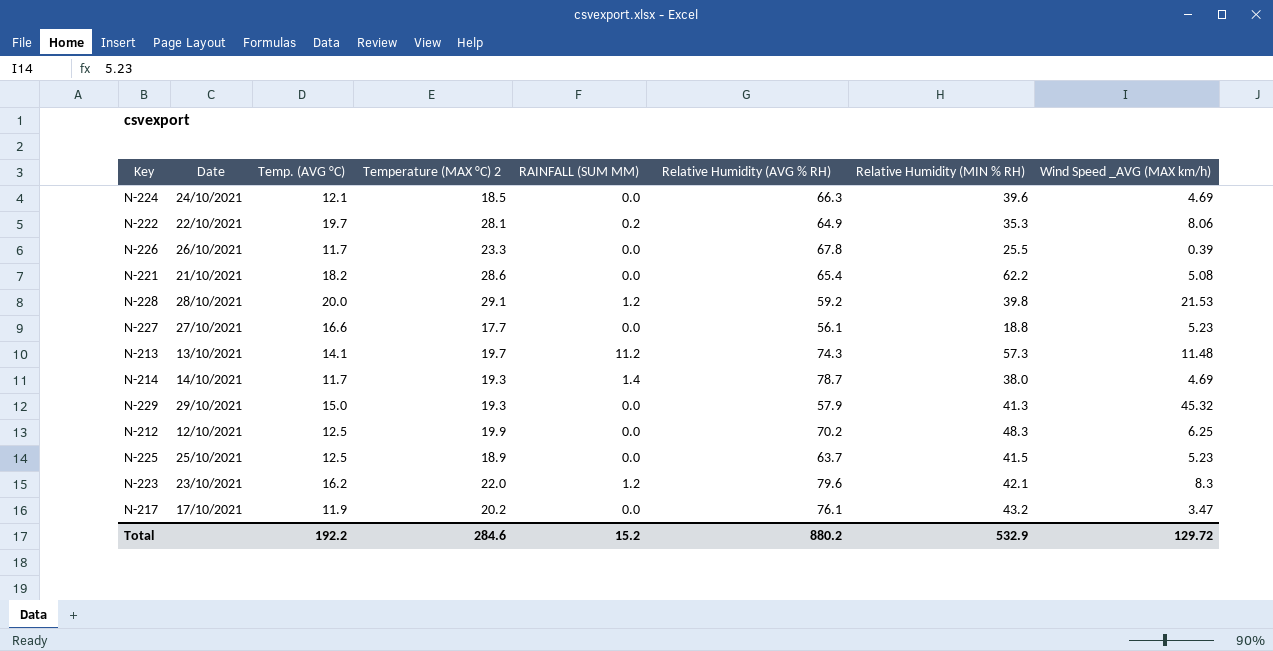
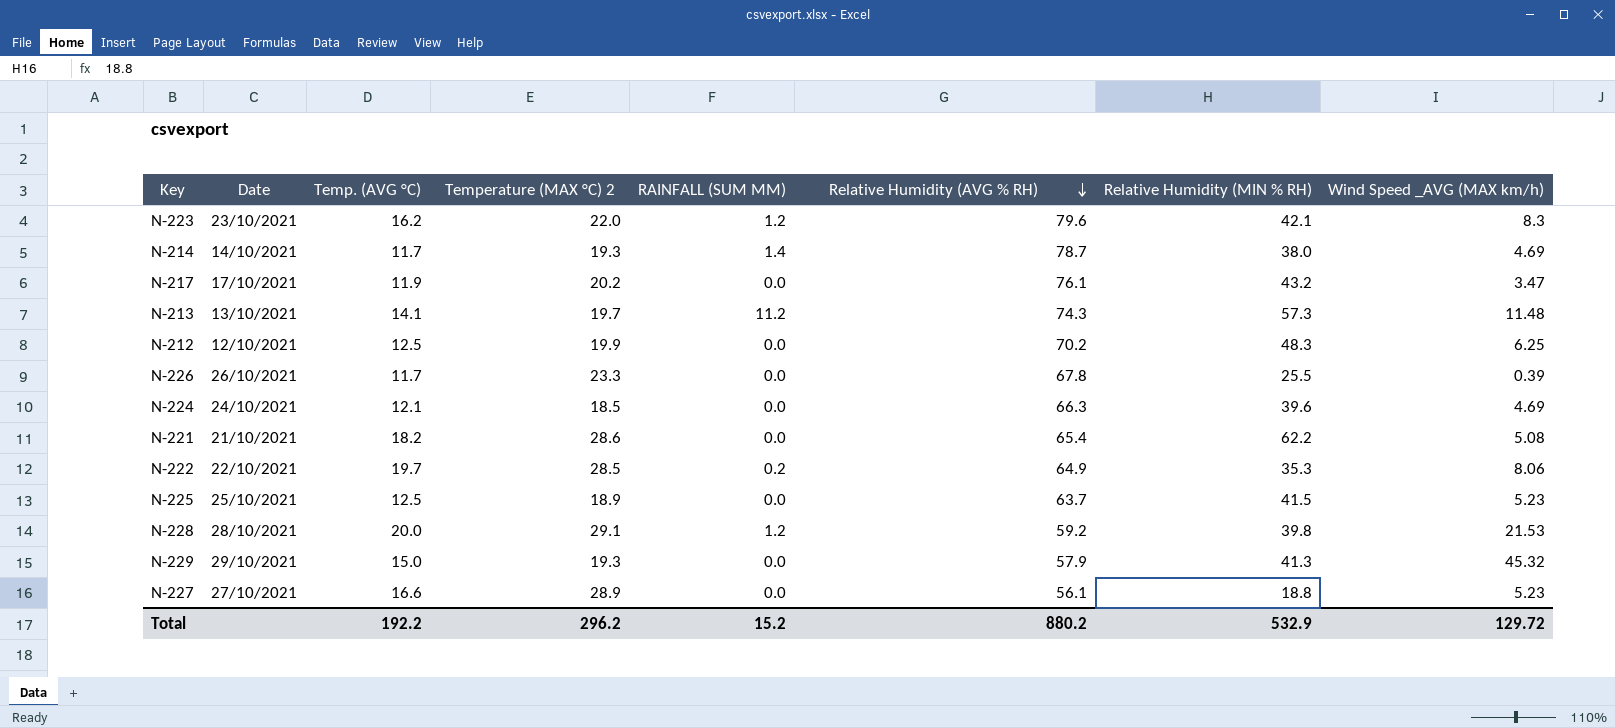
row order: none -> Relative Humidity (AVG % RH) descending
N-222 | Temperature (MAX °C) 2: 28.1 -> 28.5
N-227 | Temperature (MAX °C) 2: 17.7 -> 28.9
Total | Temperature (MAX °C) 2: 284.6 -> 296.2

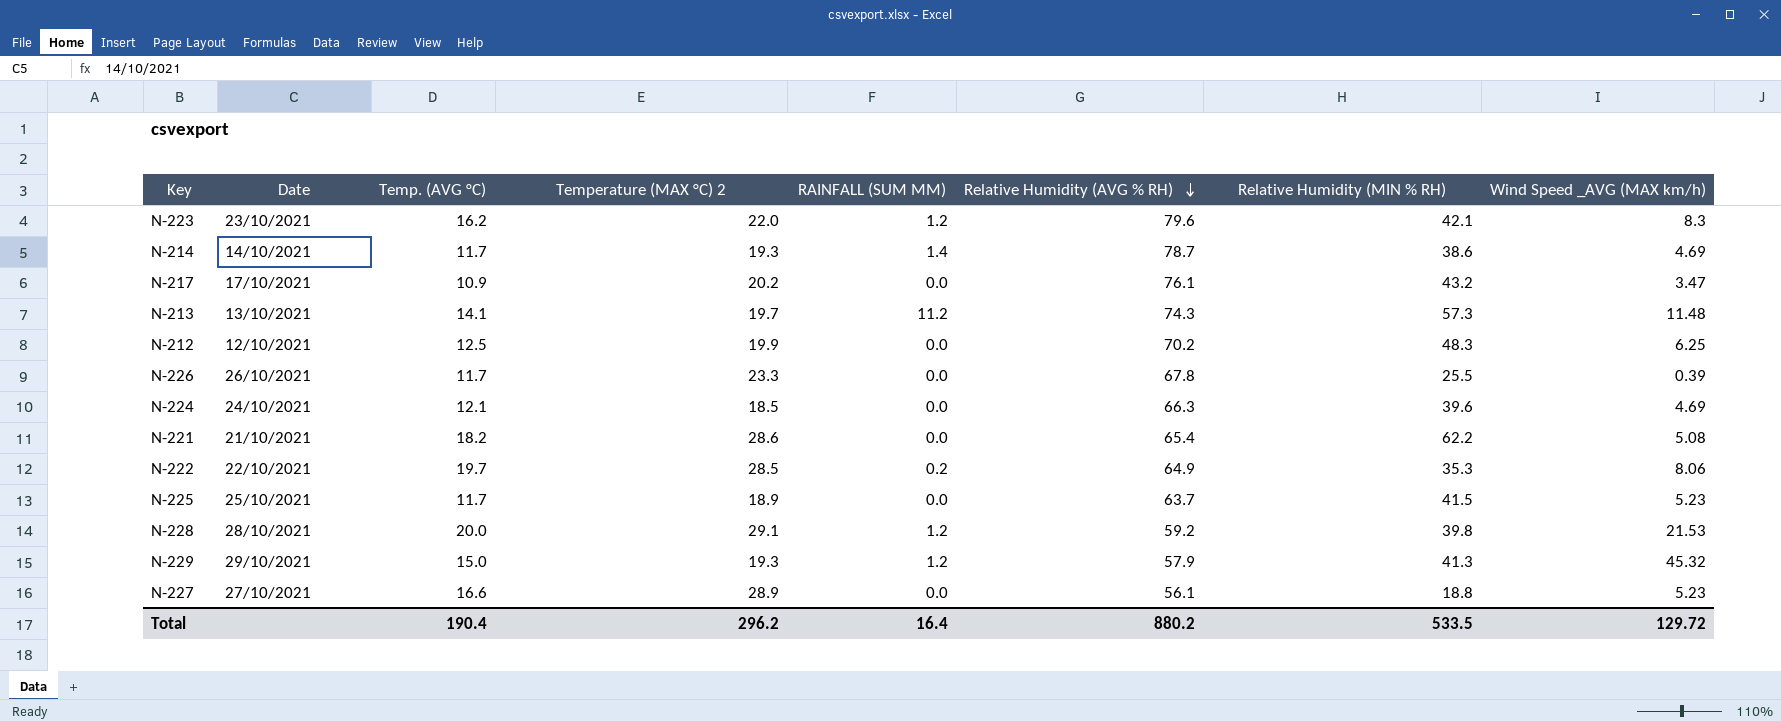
N-214 | Relative Humidity (MIN % RH): 38.0 -> 38.6
N-217 | Temp. (AVG °C): 11.9 -> 10.9
N-225 | Temp. (AVG °C): 12.5 -> 11.7
N-229 | RAINFALL (SUM MM): 0.0 -> 1.2
Total | Temp. (AVG °C): 192.2 -> 190.4
Total | RAINFALL (SUM MM): 15.2 -> 16.4
Total | Relative Humidity (MIN % RH): 532.9 -> 533.5

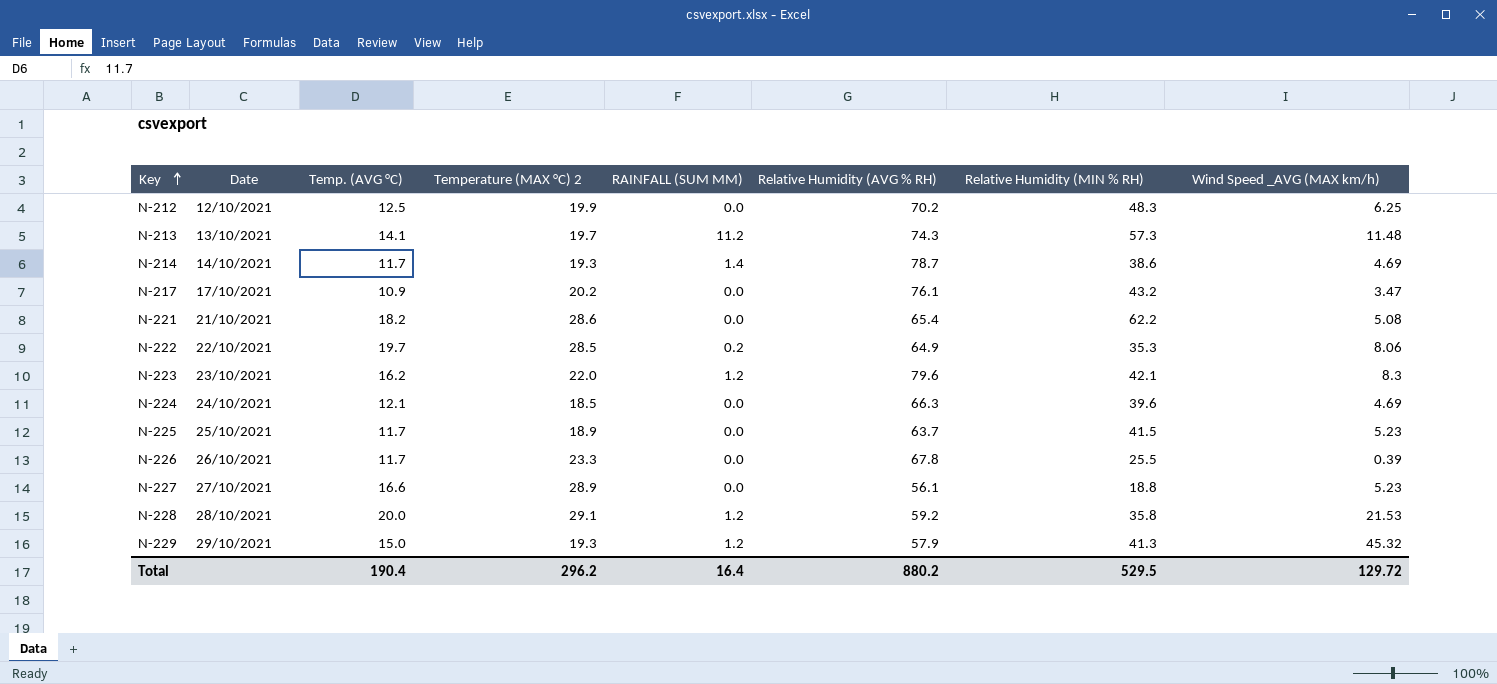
row order: Relative Humidity (AVG % RH) descending -> Key ascending
N-228 | Relative Humidity (MIN % RH): 39.8 -> 35.8
Total | Relative Humidity (MIN % RH): 533.5 -> 529.5

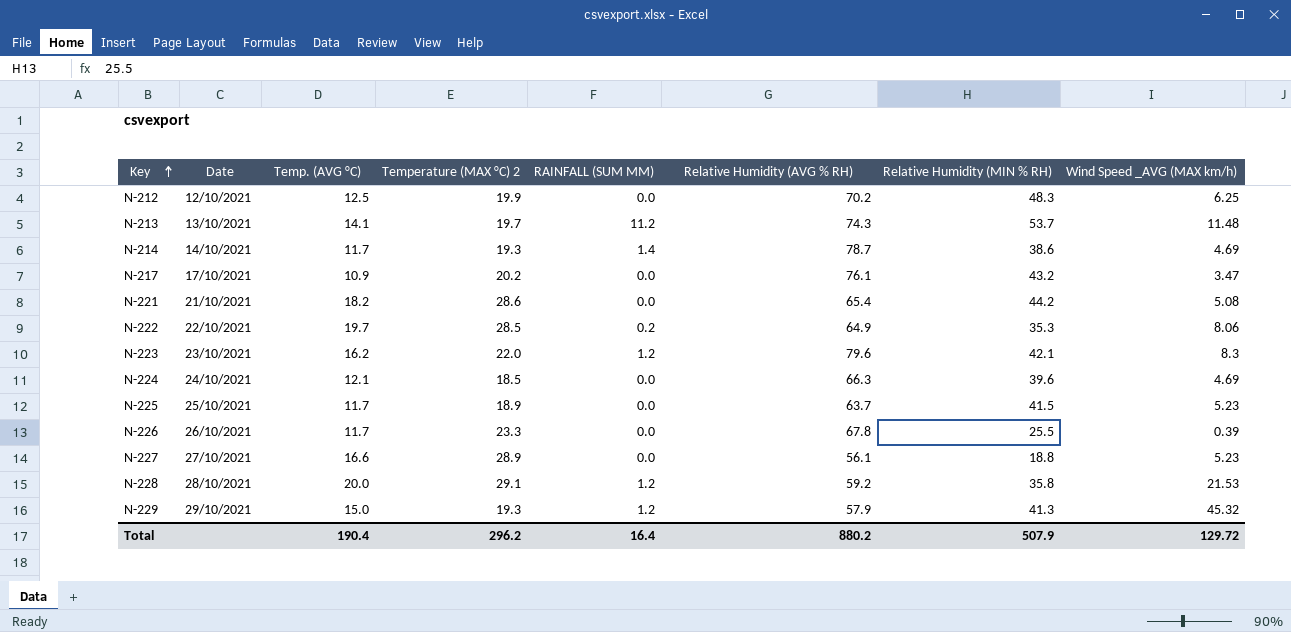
N-213 | Relative Humidity (MIN % RH): 57.3 -> 53.7
N-221 | Relative Humidity (MIN % RH): 62.2 -> 44.2
Total | Relative Humidity (MIN % RH): 529.5 -> 507.9

